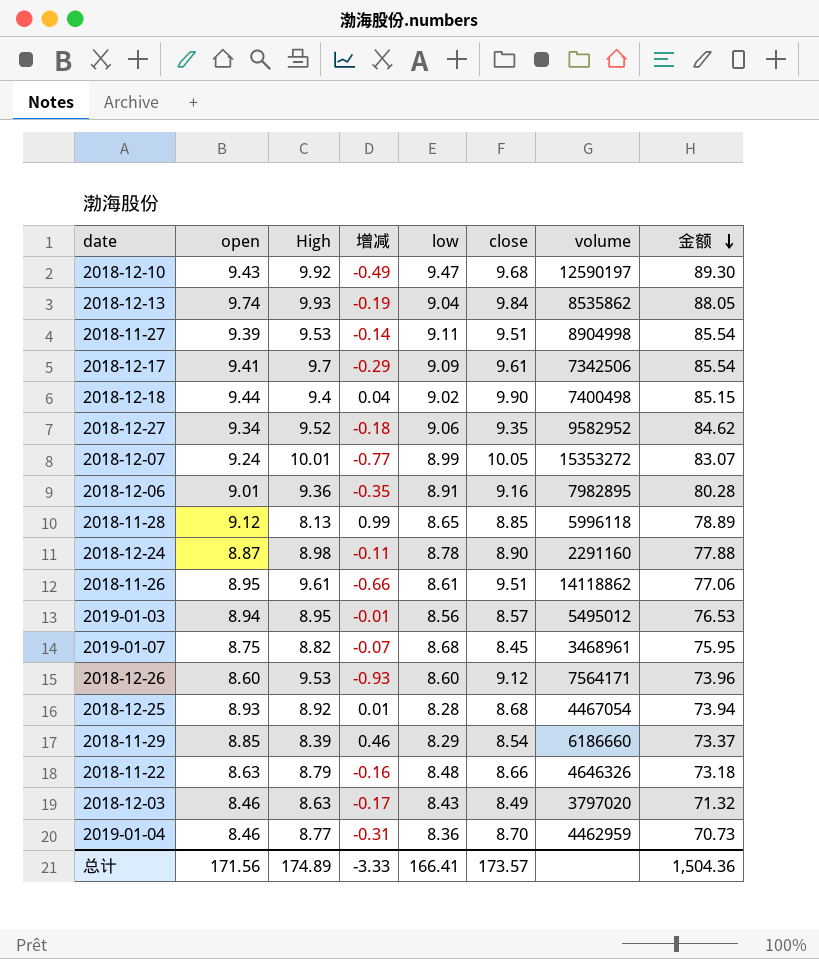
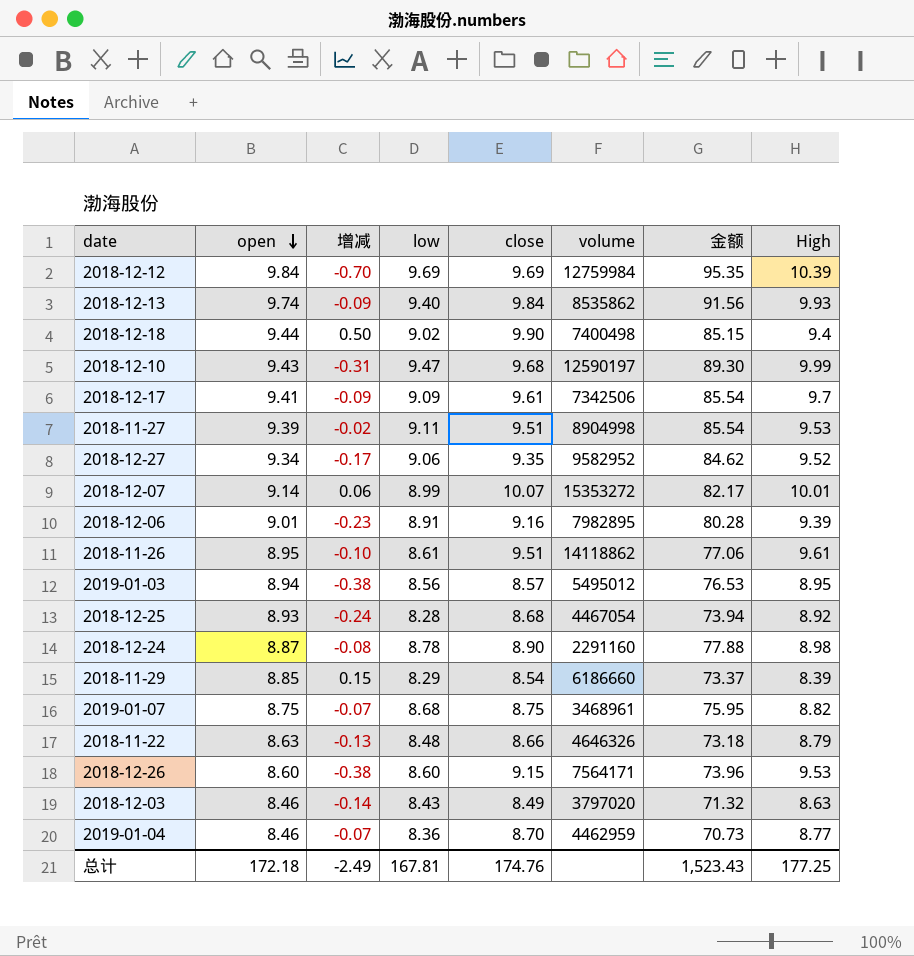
row order: 金额 descending -> open descending
column 增减 | formula: [open] - [High] -> [close] - [High]
column High | position: 3 -> 8
row 2018-11-28: 9.12 | 8.13 | 0.99 | 8.65 | 8.85 | 5996118 | 78.89 -> none
row 2018-12-12: none -> 9.84 | -0.70 | 9.69 | 9.69 | 12759984 | 95.35 | 10.39
2018-12-13 | low: 9.04 -> 9.40
2018-12-13 | 金额: 88.05 -> 91.56
2018-12-10 | High: 9.92 -> 9.99
2018-12-07 | open: 9.24 -> 9.14
2018-12-07 | close: 10.05 -> 10.07
2018-12-07 | 金额: 83.07 -> 82.17
2018-12-06 | High: 9.36 -> 9.39
2019-01-07 | close: 8.45 -> 8.75
2018-12-26 | close: 9.12 -> 9.15
总计 | open: 171.56 -> 172.18
总计 | 增减: -3.33 -> -2.49
总计 | low: 166.41 -> 167.81
总计 | close: 173.57 -> 174.76
总计 | 金额: 1,504.36 -> 1,523.43
总计 | High: 174.89 -> 177.25

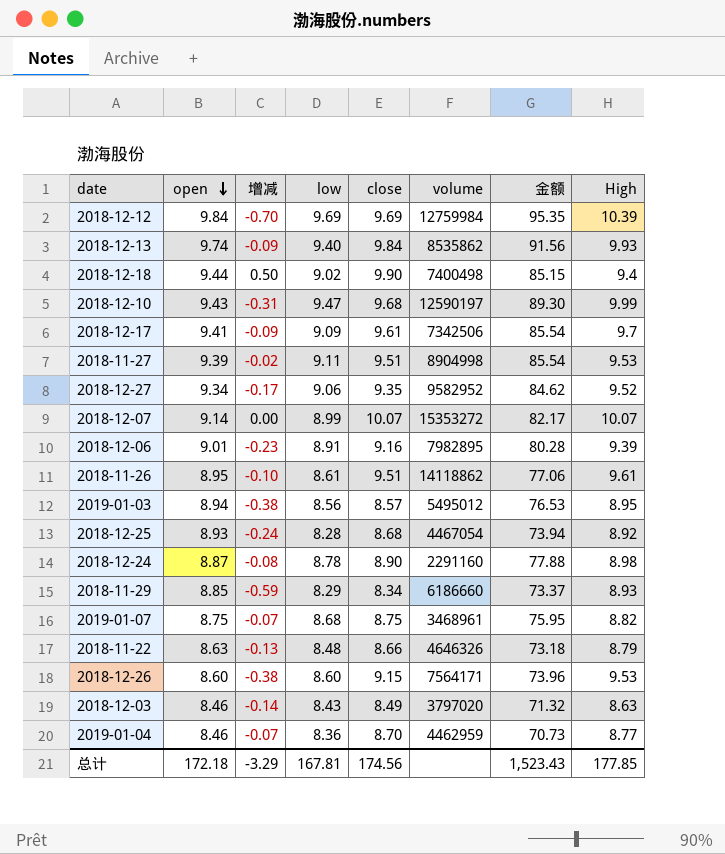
2018-12-07 | 增减: 0.06 -> 0.00
2018-12-07 | High: 10.01 -> 10.07
2018-11-29 | 增减: 0.15 -> -0.59
2018-11-29 | close: 8.54 -> 8.34
2018-11-29 | High: 8.39 -> 8.93
总计 | 增减: -2.49 -> -3.29
总计 | close: 174.76 -> 174.56
总计 | High: 177.25 -> 177.85

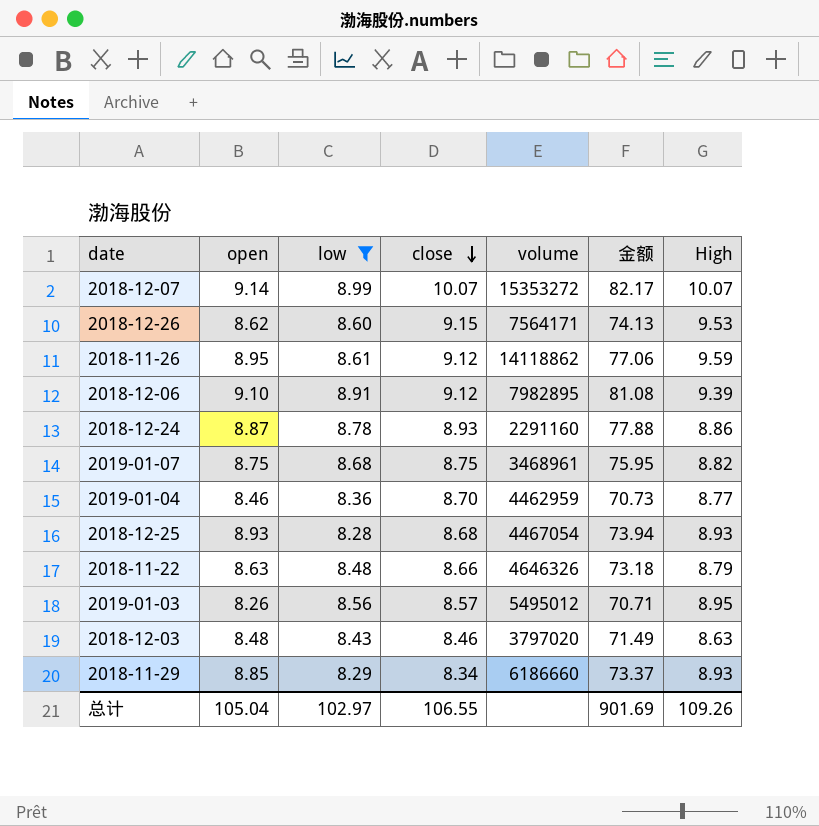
filter: none -> low <= 8.99
row order: open descending -> close descending
column 增减 | formula: [close] - [High] -> none
2018-12-26 | open: 8.60 -> 8.62
2018-12-26 | 金额: 73.96 -> 74.13
2018-11-26 | close: 9.51 -> 9.12
2018-11-26 | High: 9.61 -> 9.59
2018-12-06 | open: 9.01 -> 9.10
2018-12-06 | close: 9.16 -> 9.12
2018-12-06 | 金额: 80.28 -> 81.08
2018-12-24 | close: 8.90 -> 8.93
2018-12-24 | High: 8.98 -> 8.86
2018-12-25 | High: 8.92 -> 8.93
2019-01-03 | open: 8.94 -> 8.26
2019-01-03 | 金额: 76.53 -> 70.71
2018-12-03 | open: 8.46 -> 8.48
2018-12-03 | close: 8.49 -> 8.46
2018-12-03 | 金额: 71.32 -> 71.49
总计 | open: 172.18 -> 105.04
总计 | low: 167.81 -> 102.97
总计 | close: 174.56 -> 106.55
总计 | 金额: 1,523.43 -> 901.69
总计 | High: 177.85 -> 109.26

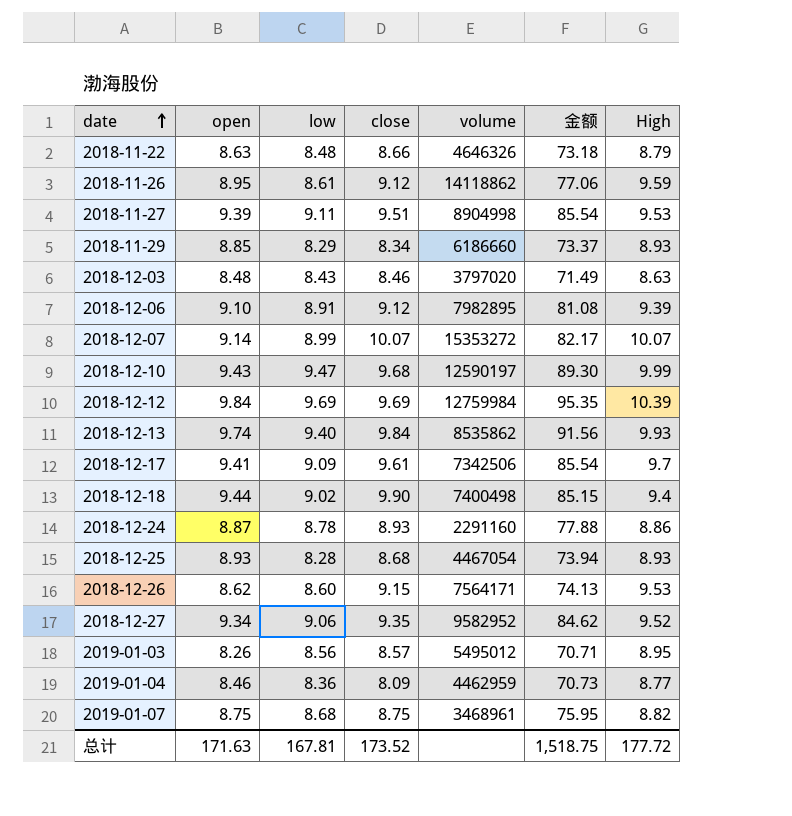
filter: low <= 8.99 -> none
row order: close descending -> date ascending
2019-01-04 | close: 8.70 -> 8.09
总计 | open: 105.04 -> 171.63
总计 | low: 102.97 -> 167.81
总计 | close: 106.55 -> 173.52
总计 | 金额: 901.69 -> 1,518.75
总计 | High: 109.26 -> 177.72

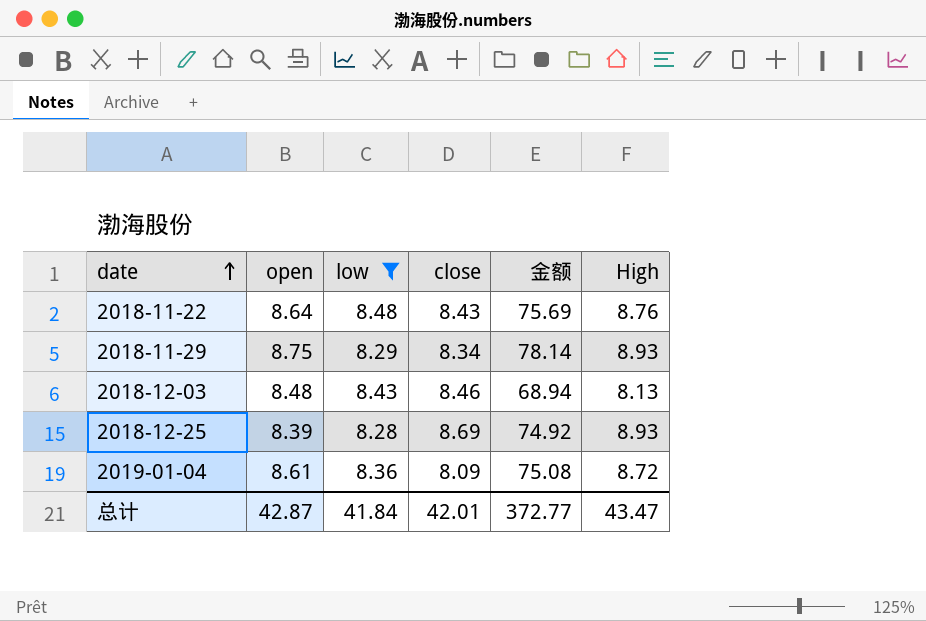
filter: none -> low <= 8.48
column volume | position: 5 -> none
column 金额 | formula: [open] * [low] -> [open] * [High]
2018-11-22 | open: 8.63 -> 8.64
2018-11-22 | close: 8.66 -> 8.43
2018-11-22 | High: 8.79 -> 8.76
2018-11-29 | open: 8.85 -> 8.75
2018-12-03 | High: 8.63 -> 8.13
2018-12-25 | open: 8.93 -> 8.39
2018-12-25 | close: 8.68 -> 8.69
2019-01-04 | open: 8.46 -> 8.61
2019-01-04 | High: 8.77 -> 8.72
总计 | open: 171.63 -> 42.87
总计 | low: 167.81 -> 41.84
总计 | close: 173.52 -> 42.01
总计 | 金额: 1,518.75 -> 372.77
总计 | High: 177.72 -> 43.47

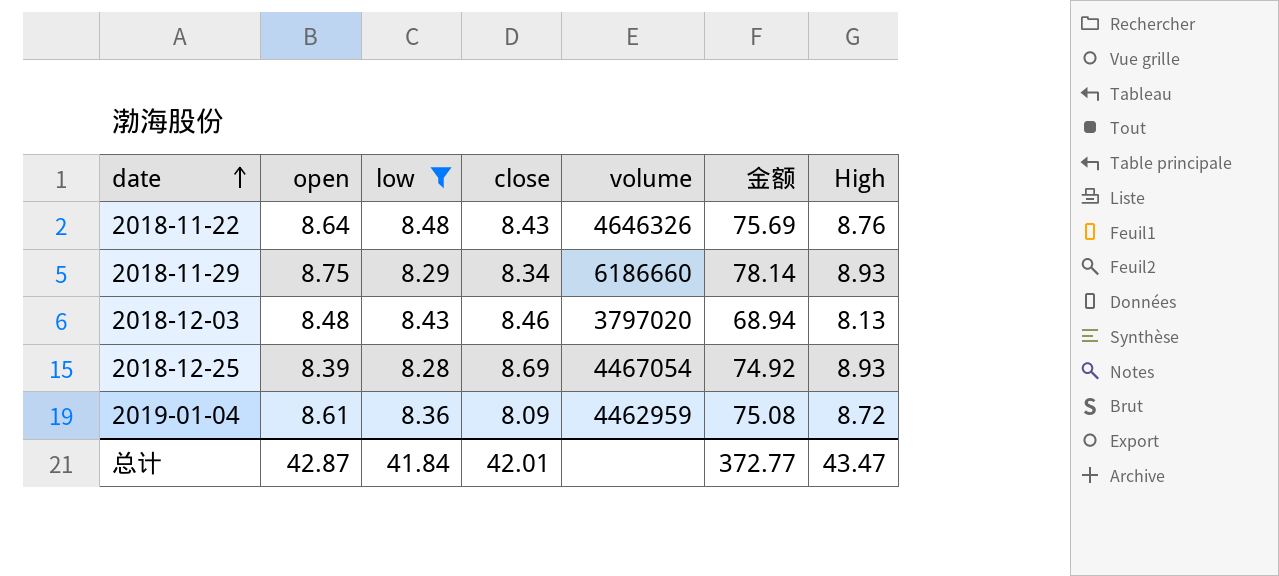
column volume | position: none -> 5

